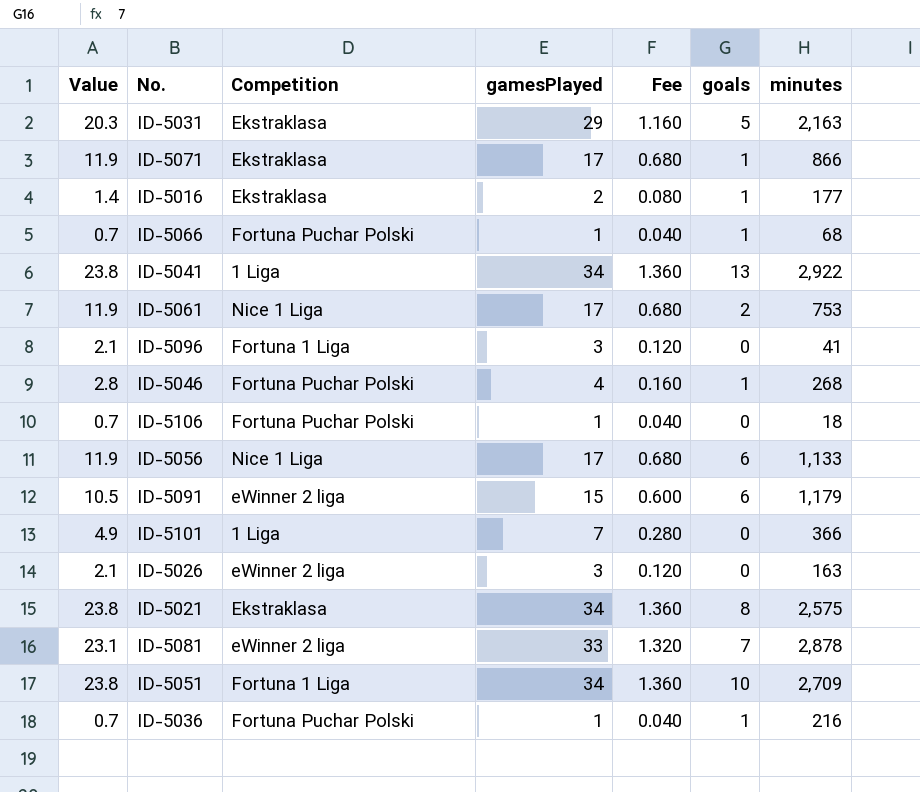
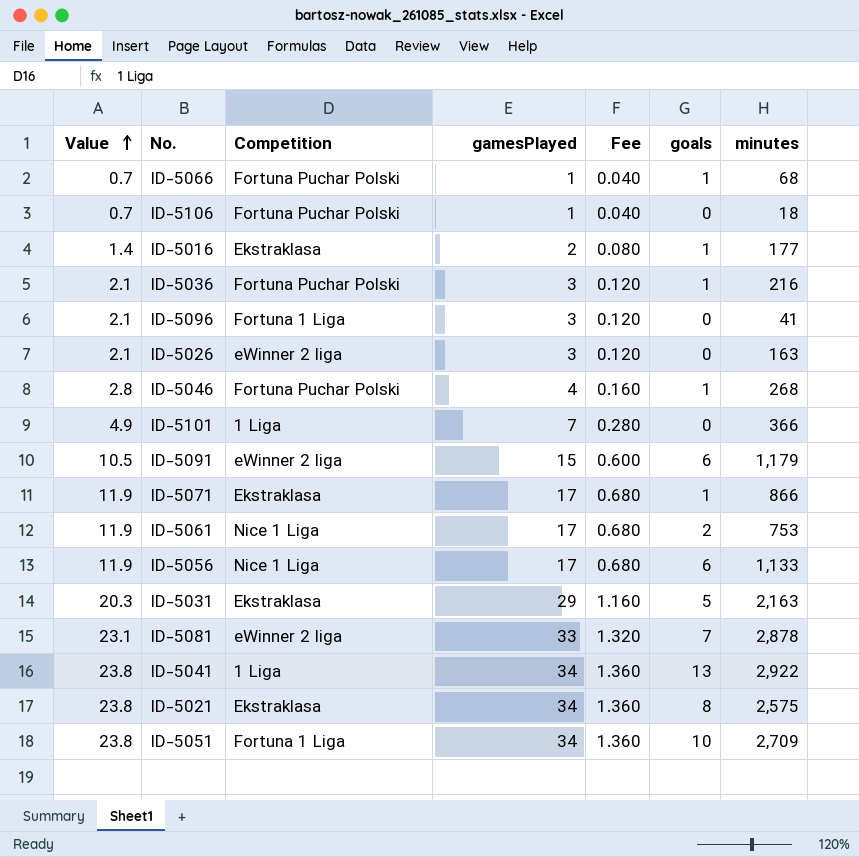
row order: none -> Value ascending
ID-5036 | Value: 0.7 -> 2.1
ID-5036 | gamesPlayed: 1 -> 3
ID-5036 | Fee: 0.040 -> 0.120

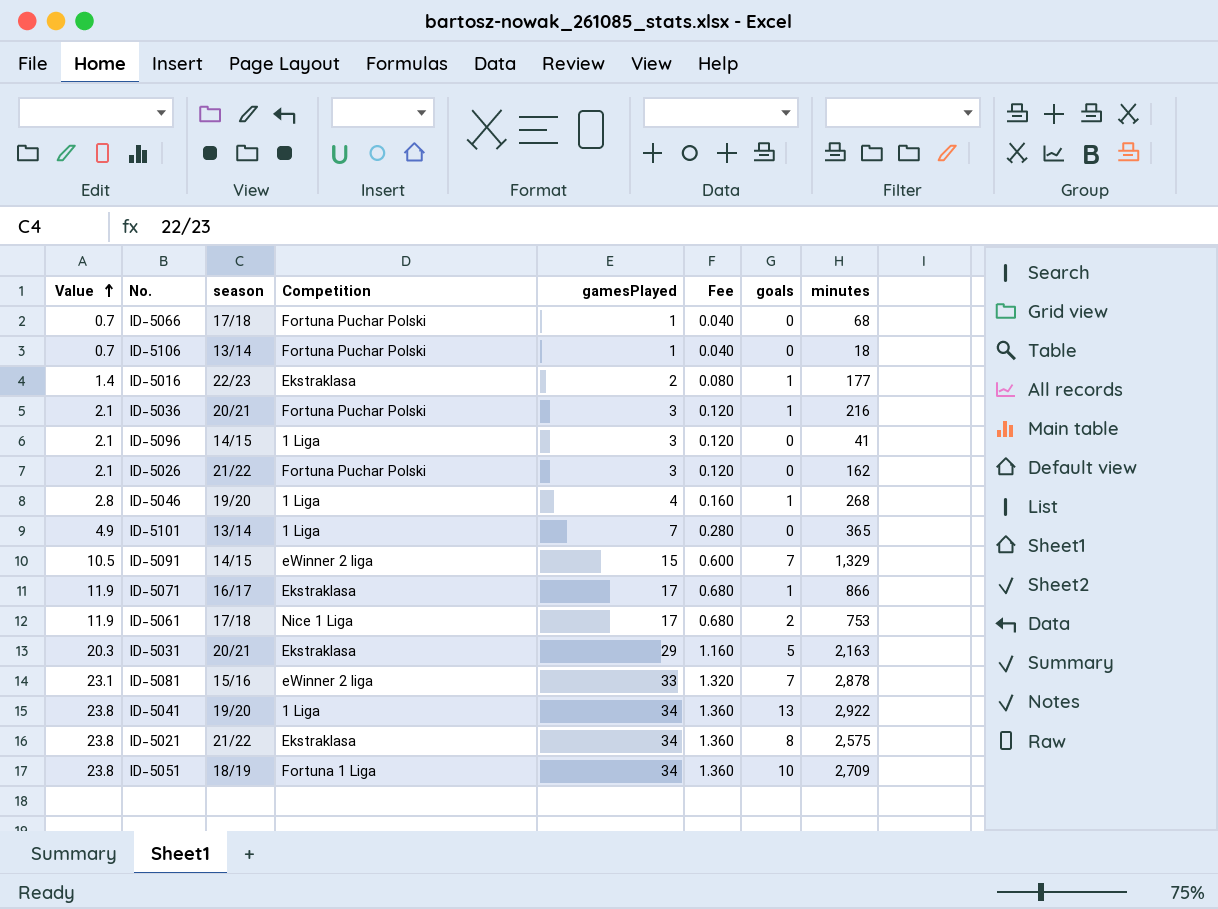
column season | position: none -> 3
row ID-5056: 11.9 | Nice 1 Liga | 17 | 0.680 | 6 | 1,133 -> none
ID-5066 | goals: 1 -> 0
ID-5096 | Competition: Fortuna 1 Liga -> 1 Liga
ID-5026 | Competition: eWinner 2 liga -> Fortuna Puchar Polski
ID-5026 | minutes: 163 -> 162
ID-5046 | Competition: Fortuna Puchar Polski -> 1 Liga
ID-5101 | minutes: 366 -> 365
ID-5091 | goals: 6 -> 7
ID-5091 | minutes: 1,179 -> 1,329

